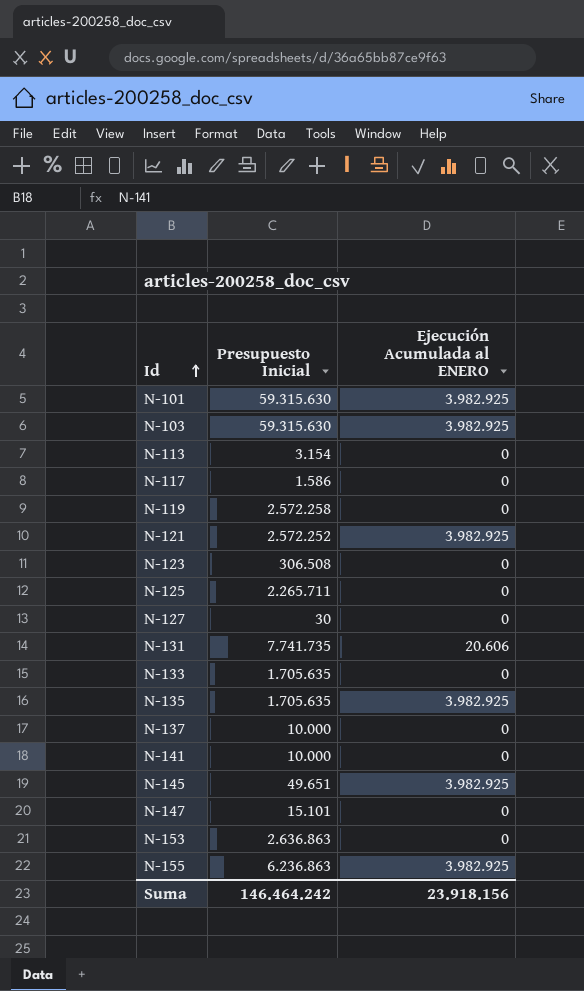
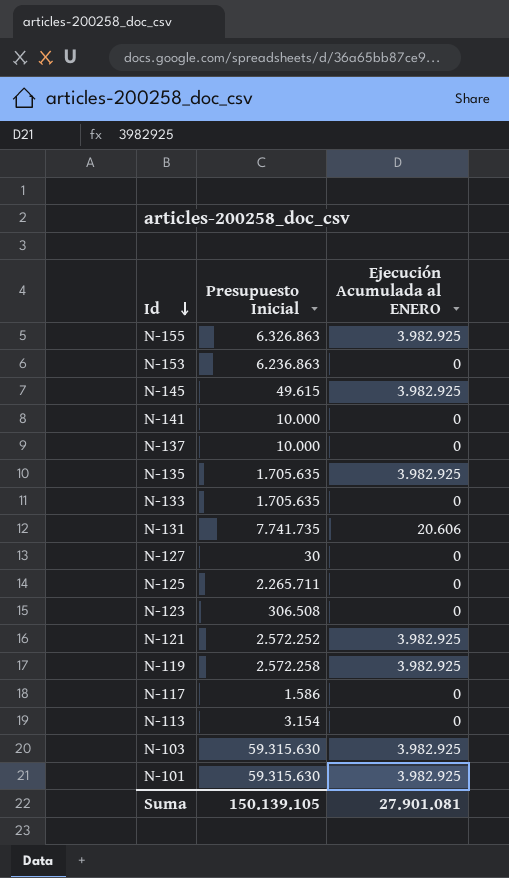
row order: Id ascending -> Id descending
row N-147: 15.101 | 0 -> none
N-155 | Presupuesto Inicial: 6.236.863 -> 6.326.863
N-153 | Presupuesto Inicial: 2.636.863 -> 6.236.863
N-145 | Presupuesto Inicial: 49.651 -> 49.615
N-119 | Ejecución Acumulada al ENERO: 0 -> 3.982.925
Suma | Presupuesto Inicial: 146.464.242 -> 150.139.105
Suma | Ejecución Acumulada al ENERO: 23.918.156 -> 27.901.081

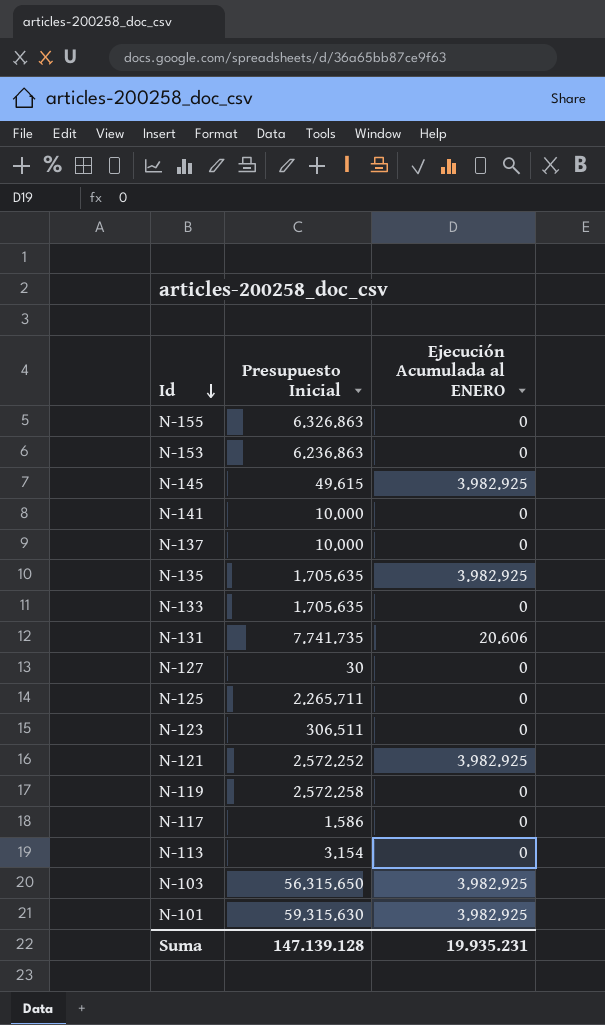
N-155 | Ejecución Acumulada al ENERO: 3.982.925 -> 0
N-123 | Presupuesto Inicial: 306.508 -> 306.511
N-119 | Ejecución Acumulada al ENERO: 3.982.925 -> 0
N-103 | Presupuesto Inicial: 59.315.630 -> 56.315.650
Suma | Presupuesto Inicial: 150.139.105 -> 147.139.128
Suma | Ejecución Acumulada al ENERO: 27.901.081 -> 19.935.231

